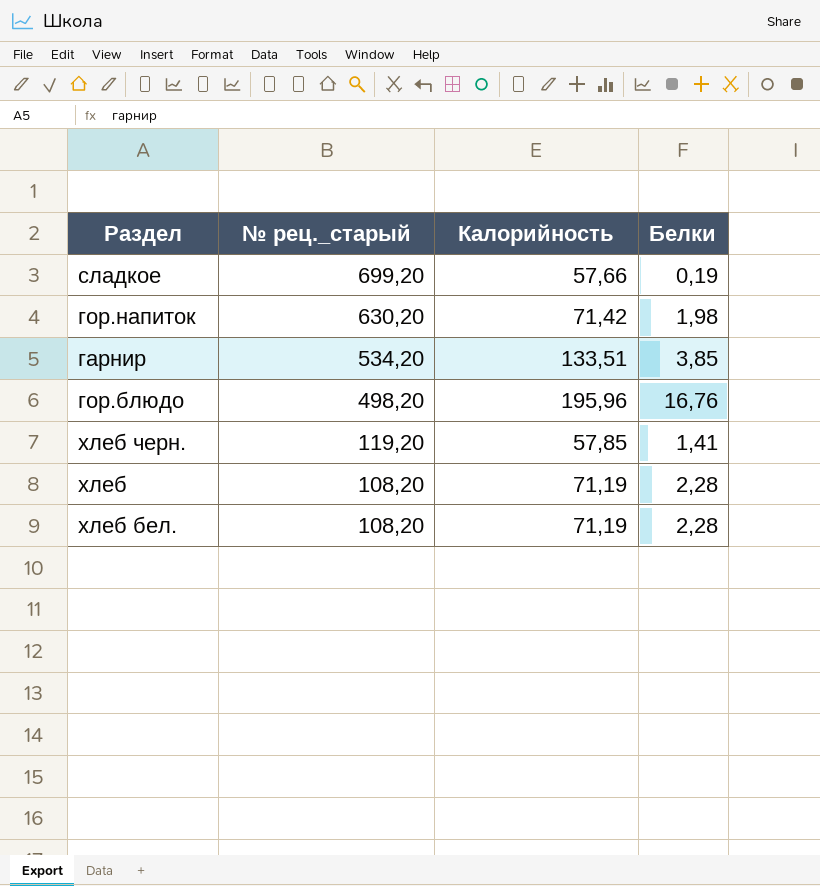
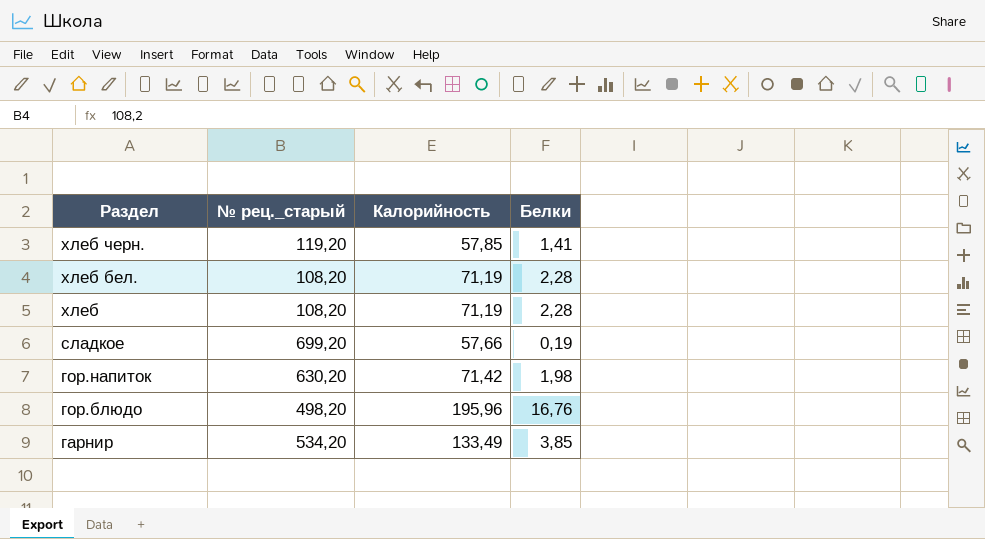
row order: № рец._старый descending -> Раздел descending
гарнир | Калорийность: 133,51 -> 133,49

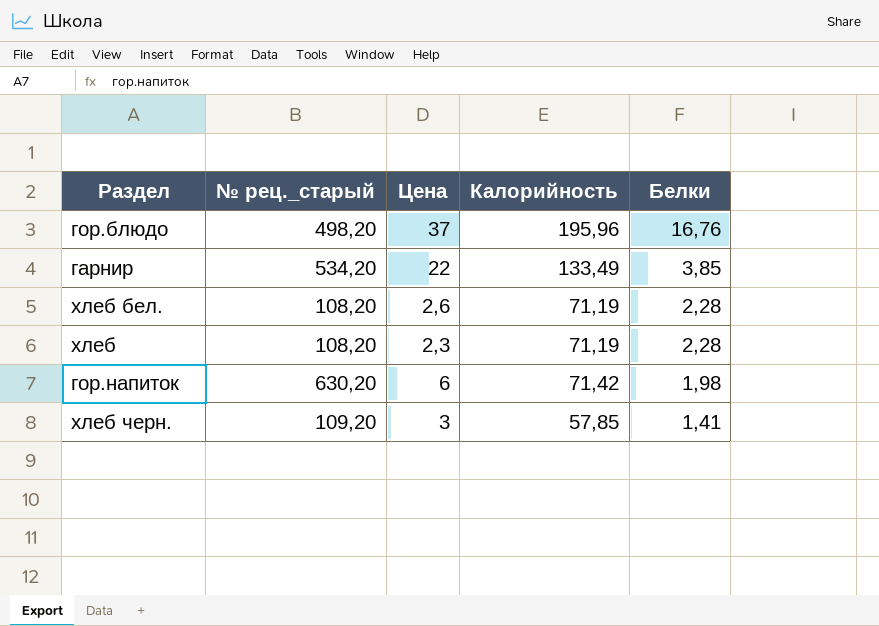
row order: Раздел descending -> Белки descending
column Цена | position: none -> 3
row сладкое: 699,20 | 57,66 | 0,19 -> none
хлеб черн. | № рец._старый: 119,20 -> 109,20

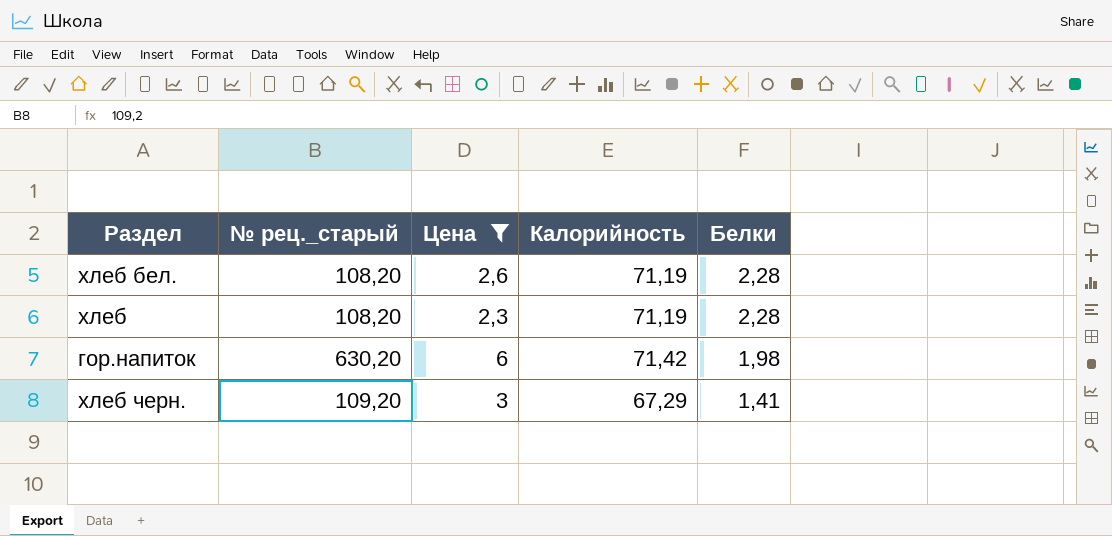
filter: none -> Цена <= 6
хлеб черн. | Калорийность: 57,85 -> 67,29

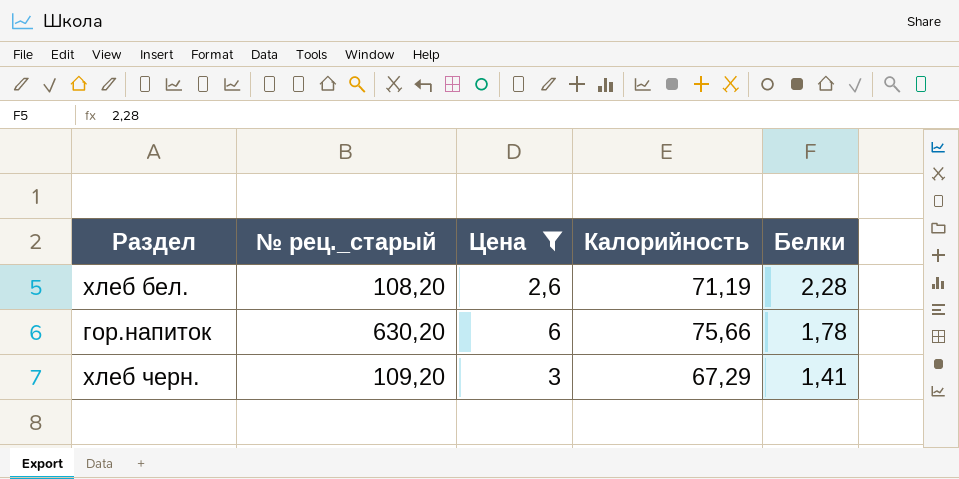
row хлеб: 108,20 | 2,3 | 71,19 | 2,28 -> none
гор.напиток | Калорийность: 71,42 -> 75,66
гор.напиток | Белки: 1,98 -> 1,78

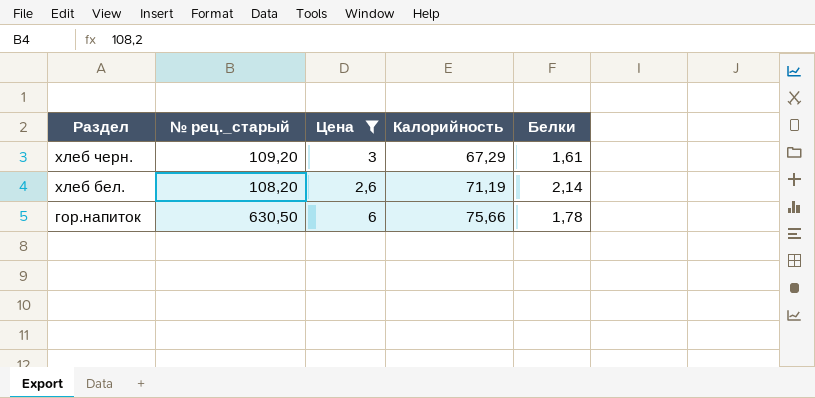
row order: Белки descending -> Раздел descending
хлеб черн. | Белки: 1,41 -> 1,61
хлеб бел. | Белки: 2,28 -> 2,14
гор.напиток | № рец._старый: 630,20 -> 630,50

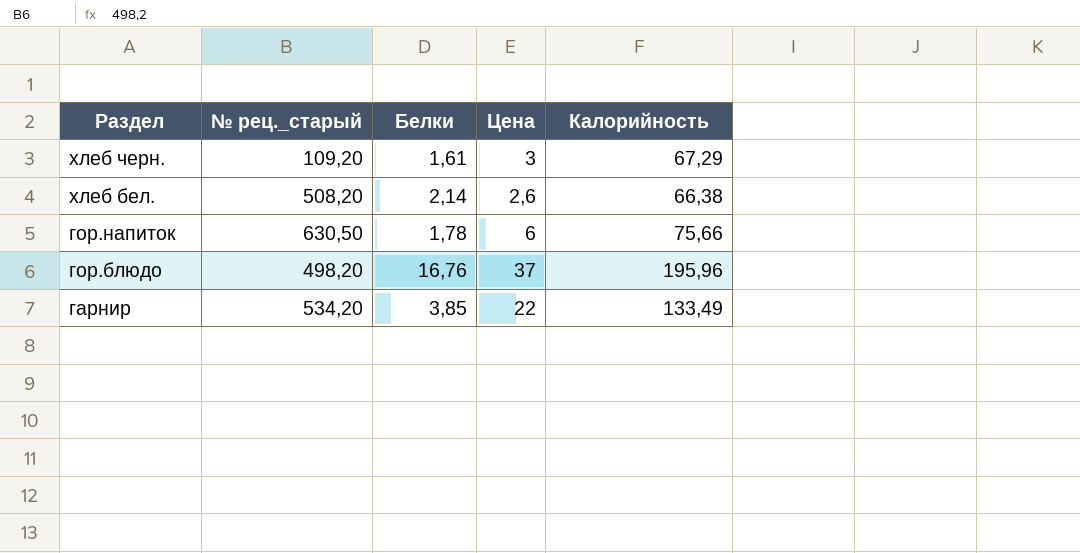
filter: Цена <= 6 -> none
column Белки | position: 5 -> 3
хлеб бел. | № рец._старый: 108,20 -> 508,20
хлеб бел. | Калорийность: 71,19 -> 66,38

